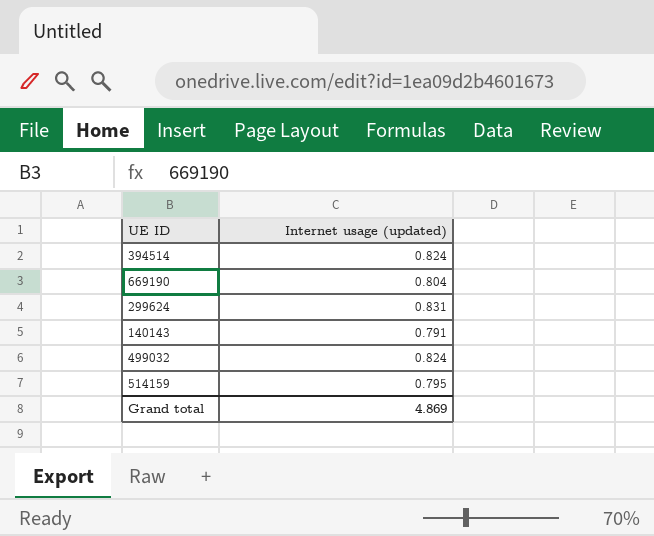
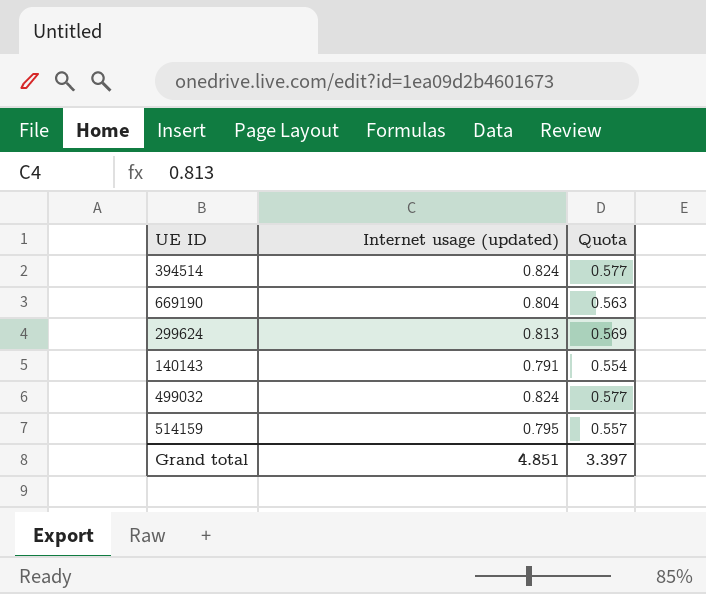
column Quota | formula: none -> [Internet usage (updated)] * 0.7
299624 | Internet usage (updated): 0.831 -> 0.813
Grand total | Internet usage (updated): 4.869 -> 4.851

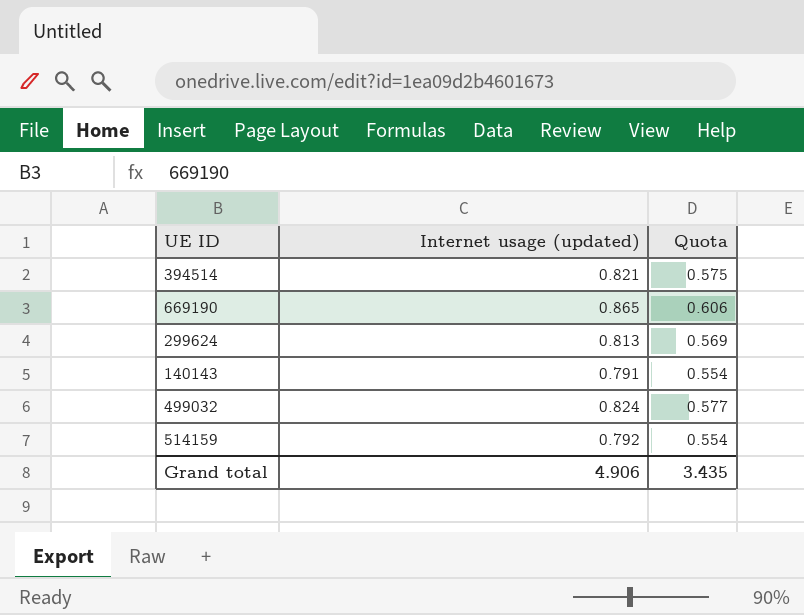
394514 | Internet usage (updated): 0.824 -> 0.821
394514 | Quota: 0.577 -> 0.575
669190 | Internet usage (updated): 0.804 -> 0.865
669190 | Quota: 0.563 -> 0.606
514159 | Internet usage (updated): 0.795 -> 0.792
514159 | Quota: 0.557 -> 0.554
Grand total | Internet usage (updated): 4.851 -> 4.906
Grand total | Quota: 3.397 -> 3.435

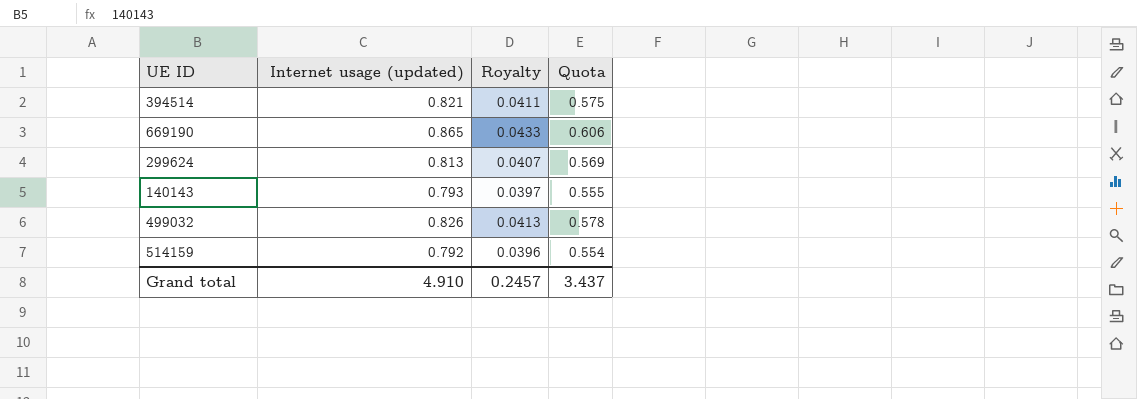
column Royalty | formula: none -> [Internet usage (updated)] * 0.05
140143 | Internet usage (updated): 0.791 -> 0.793
140143 | Quota: 0.554 -> 0.555
499032 | Internet usage (updated): 0.824 -> 0.826
499032 | Quota: 0.577 -> 0.578
Grand total | Internet usage (updated): 4.906 -> 4.910
Grand total | Quota: 3.435 -> 3.437

